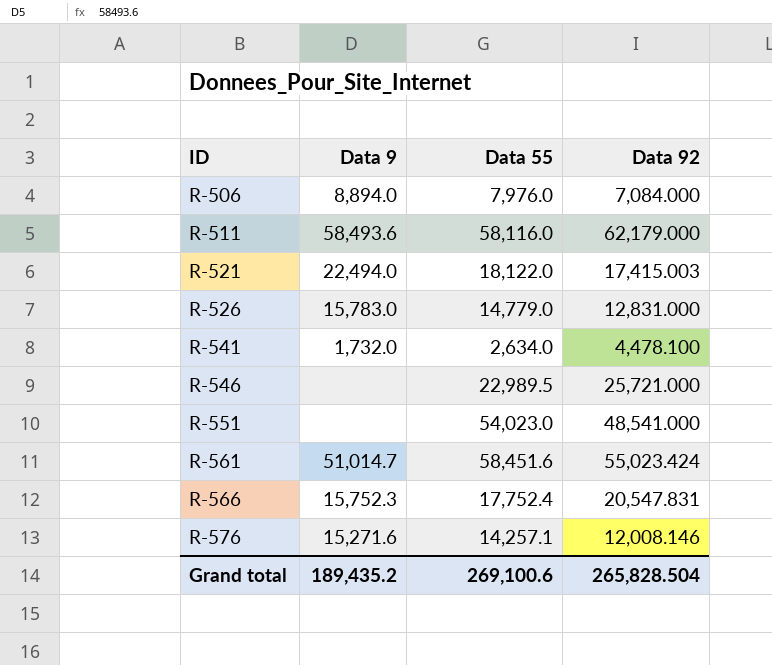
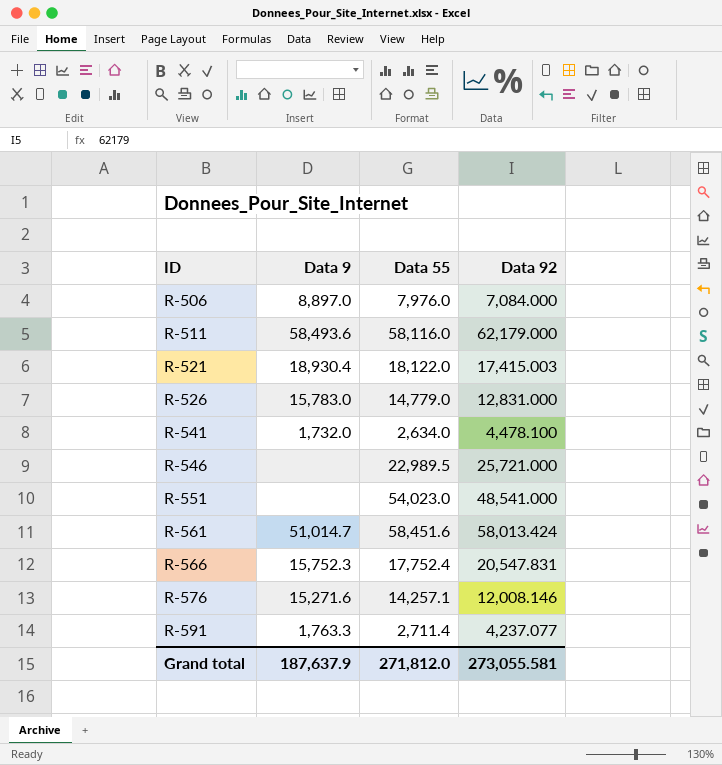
R-506 | Data 9: 8,894.0 -> 8,897.0
R-521 | Data 9: 22,494.0 -> 18,930.4
R-561 | Data 92: 55,023.424 -> 58,013.424
row R-591: none -> 1,763.3 | 2,711.4 | 4,237.077
Grand total | Data 9: 189,435.2 -> 187,637.9
Grand total | Data 55: 269,100.6 -> 271,812.0
Grand total | Data 92: 265,828.504 -> 273,055.581

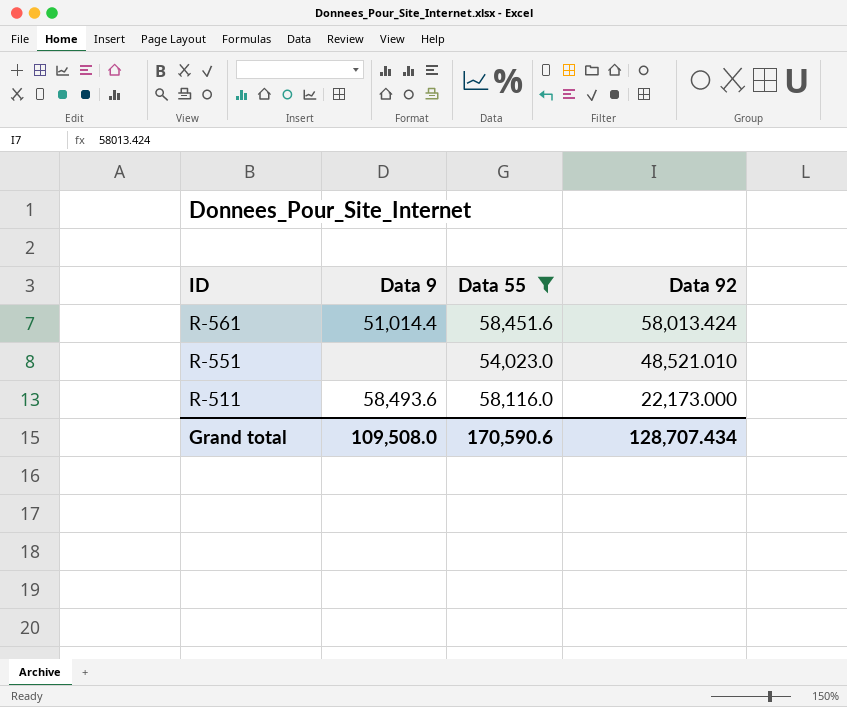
filter: none -> Data 55 >= 54,023.0
row order: ID ascending -> ID descending
R-561 | Data 9: 51,014.7 -> 51,014.4
R-551 | Data 92: 48,541.000 -> 48,521.010
R-511 | Data 92: 62,179.000 -> 22,173.000
Grand total | Data 9: 187,637.9 -> 109,508.0
Grand total | Data 55: 271,812.0 -> 170,590.6
Grand total | Data 92: 273,055.581 -> 128,707.434

